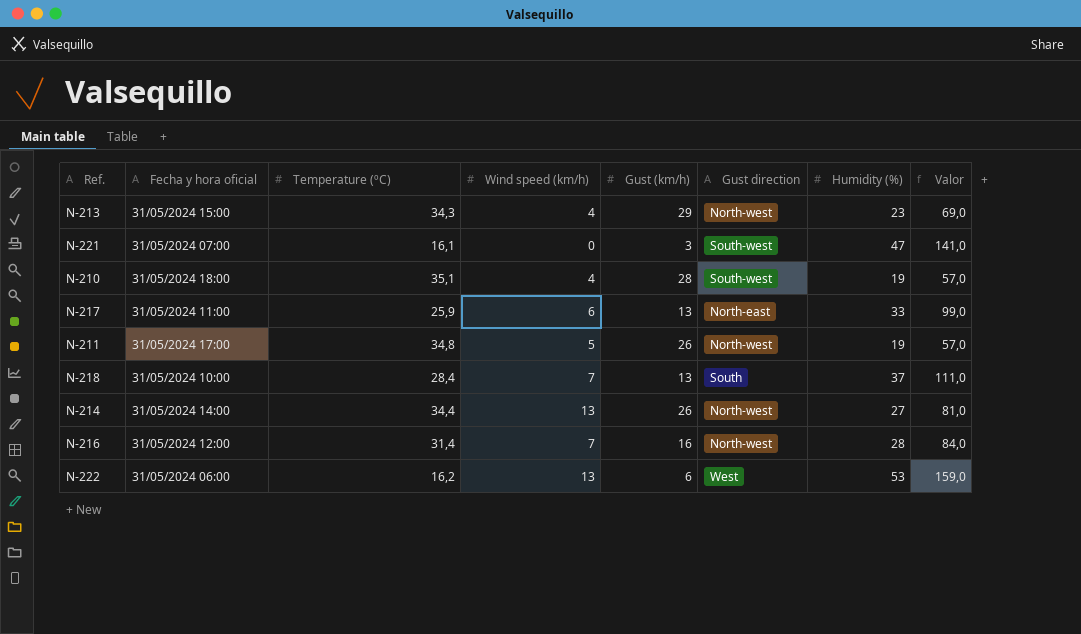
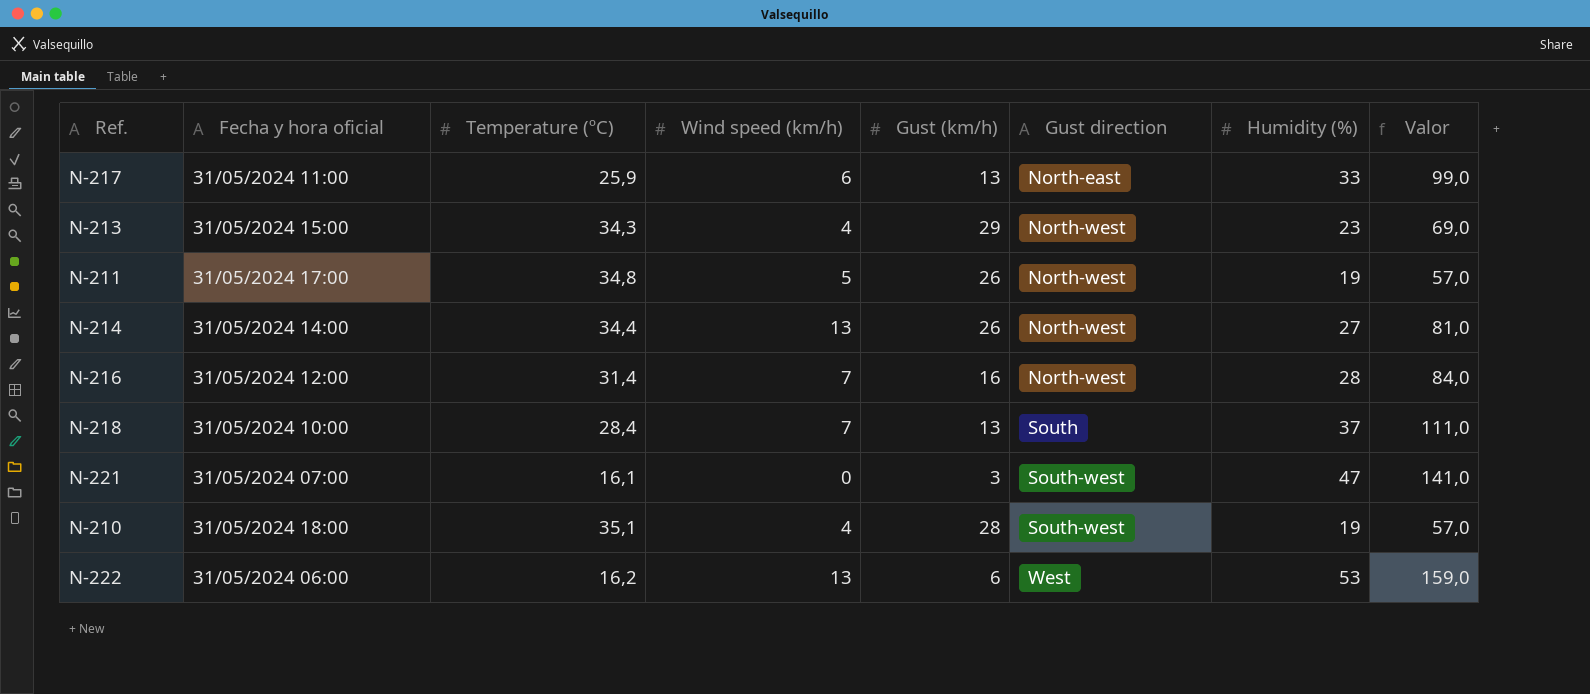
row order: none -> Gust direction ascending

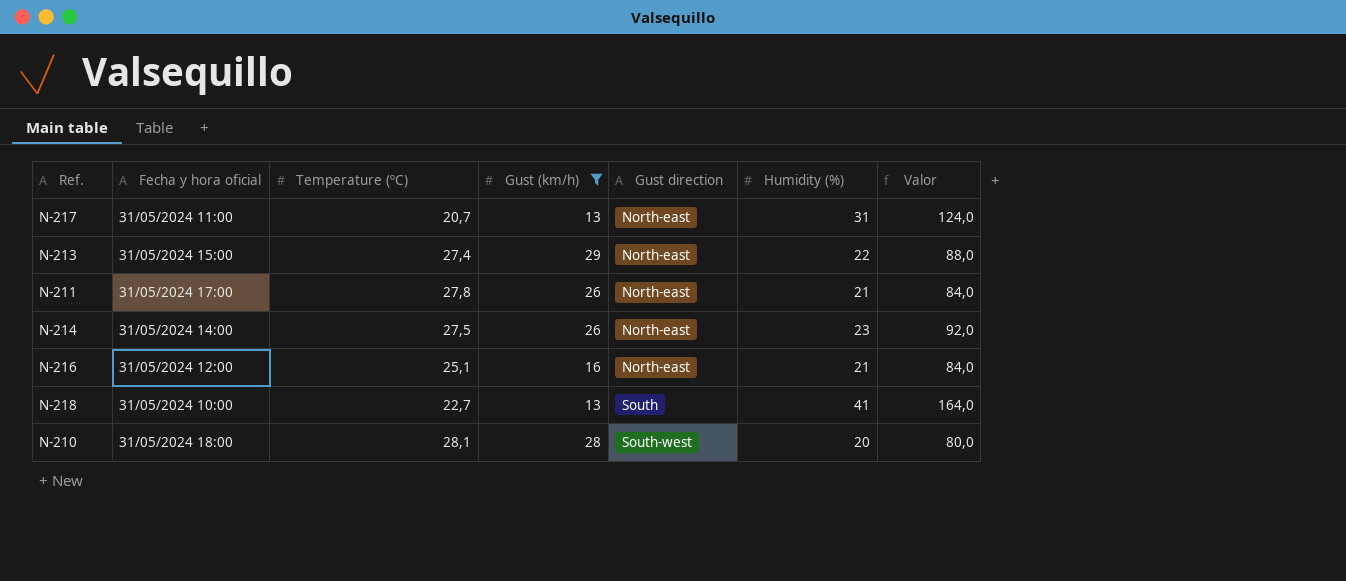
filter: none -> Gust (km/h) >= 13
column Wind speed (km/h) | position: 4 -> none
column Valor | formula: [Humidity (%)] * 3 -> [Humidity (%)] * 4
N-217 | Temperature (ºC): 25,9 -> 20,7
N-217 | Humidity (%): 33 -> 31
N-213 | Temperature (ºC): 34,3 -> 27,4
N-213 | Gust direction: North-west -> North-east
N-213 | Humidity (%): 23 -> 22
N-211 | Temperature (ºC): 34,8 -> 27,8
N-211 | Gust direction: North-west -> North-east
N-211 | Humidity (%): 19 -> 21
N-214 | Temperature (ºC): 34,4 -> 27,5
N-214 | Gust direction: North-west -> North-east
N-214 | Humidity (%): 27 -> 23
N-216 | Temperature (ºC): 31,4 -> 25,1
N-216 | Gust direction: North-west -> North-east
N-216 | Humidity (%): 28 -> 21
N-218 | Temperature (ºC): 28,4 -> 22,7
N-218 | Humidity (%): 37 -> 41
N-210 | Temperature (ºC): 35,1 -> 28,1
N-210 | Humidity (%): 19 -> 20

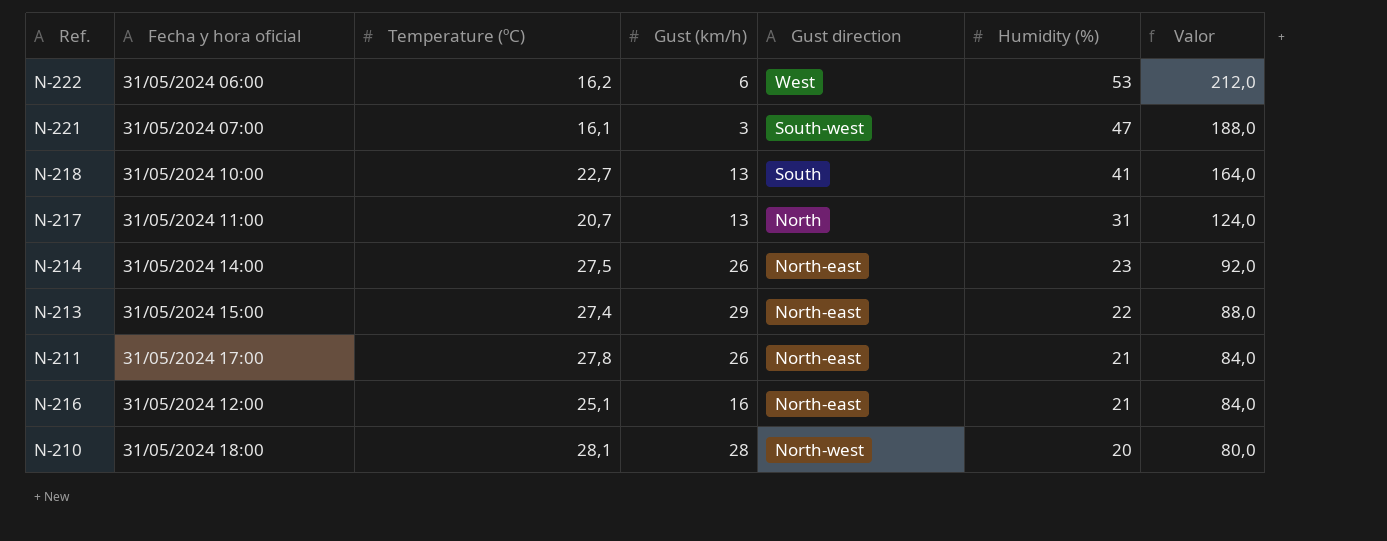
filter: Gust (km/h) >= 13 -> none
row order: Gust direction ascending -> Humidity (%) descending
N-217 | Gust direction: North-east -> North
N-210 | Gust direction: South-west -> North-west

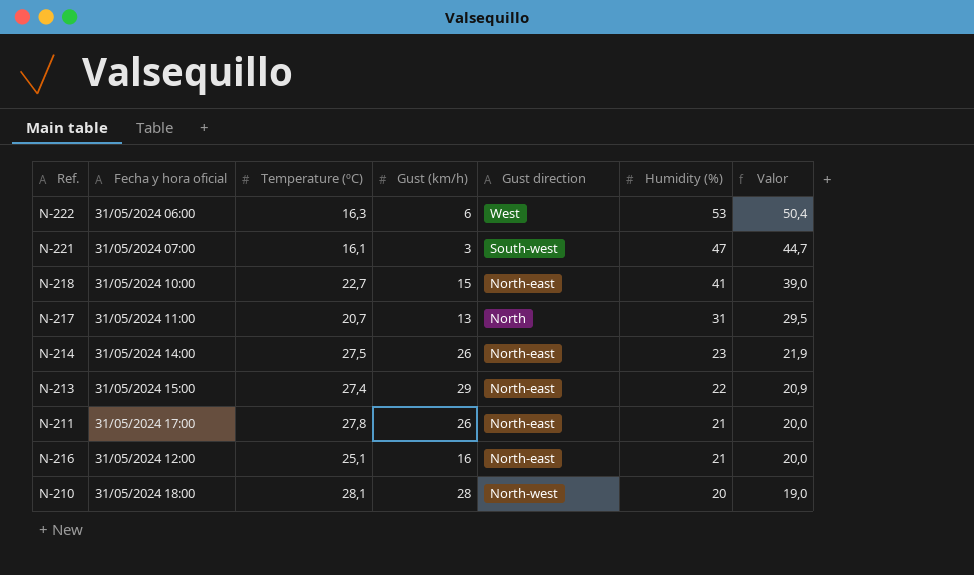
column Valor | formula: [Humidity (%)] * 4 -> [Humidity (%)] * 0,95
N-222 | Temperature (ºC): 16,2 -> 16,3
N-218 | Gust (km/h): 13 -> 15
N-218 | Gust direction: South -> North-east

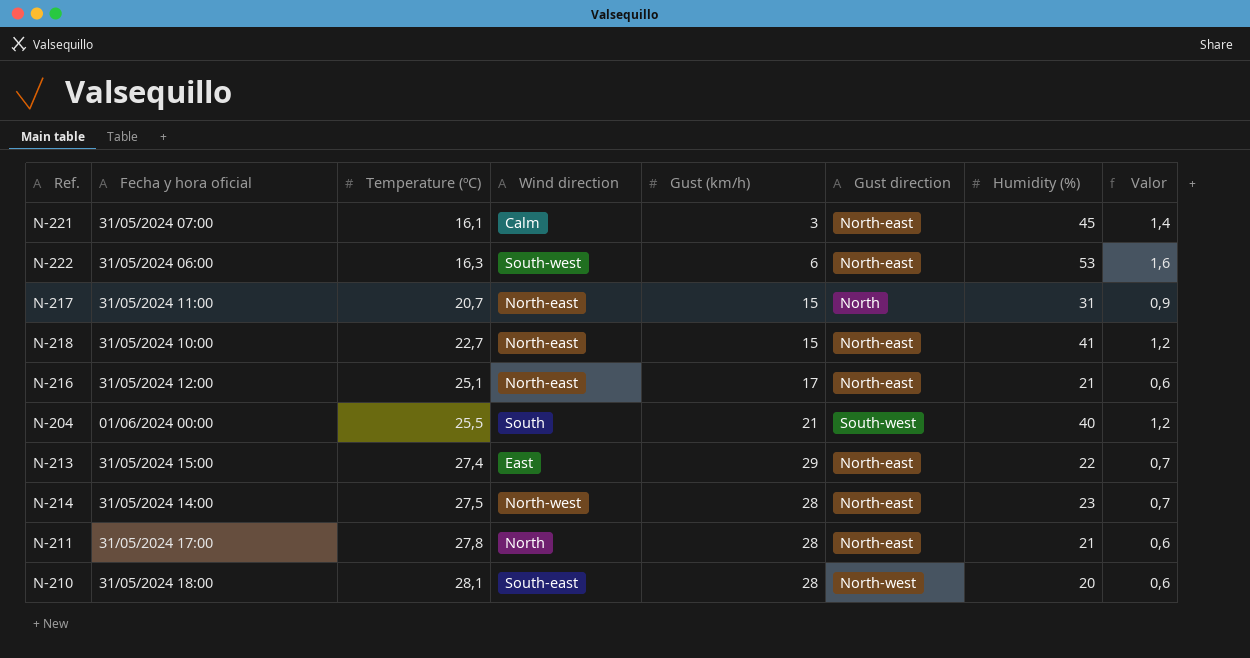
row order: Humidity (%) descending -> Temperature (ºC) ascending
column Wind direction | position: none -> 4
column Valor | formula: [Humidity (%)] * 0,95 -> [Humidity (%)] * 0,03
N-221 | Gust direction: South-west -> North-east
N-221 | Humidity (%): 47 -> 45
N-222 | Gust direction: West -> North-east
N-217 | Gust (km/h): 13 -> 15
N-216 | Gust (km/h): 16 -> 17
row N-204: none -> 01/06/2024 00:00 | 25,5 | South | 21 | South-west | 40 | 1,2
N-214 | Gust (km/h): 26 -> 28
N-211 | Gust (km/h): 26 -> 28

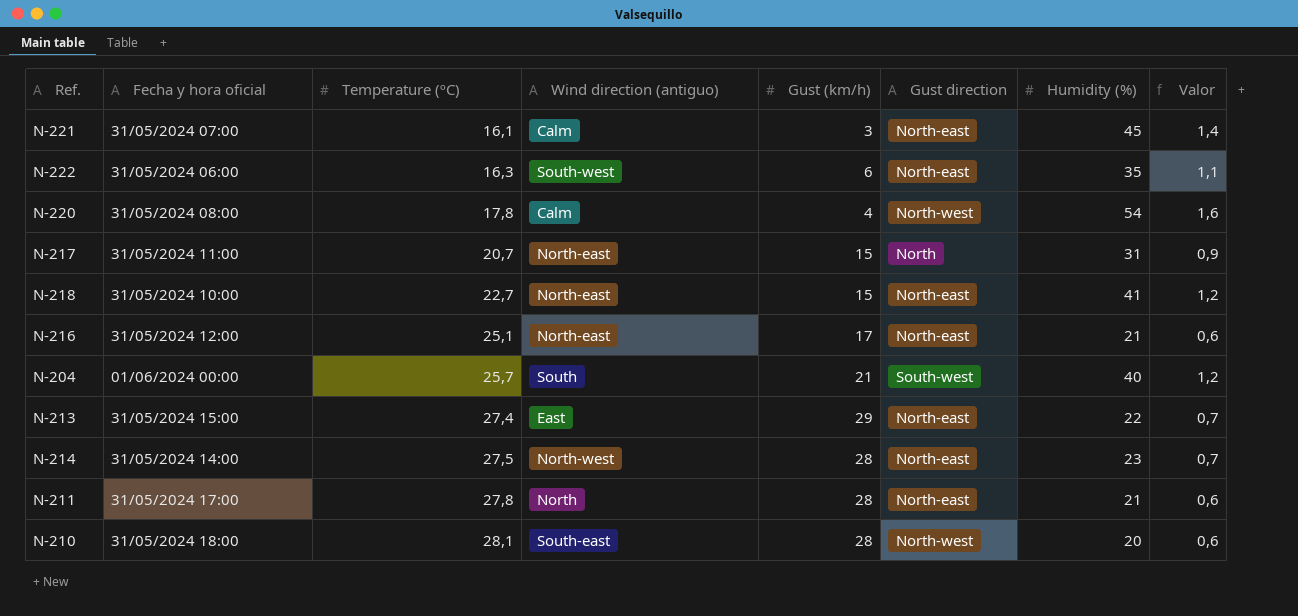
column name: Wind direction -> Wind direction (antiguo)
N-222 | Humidity (%): 53 -> 35
N-222 | Valor: 1,6 -> 1,1
row N-220: none -> 31/05/2024 08:00 | 17,8 | Calm | 4 | North-west | 54 | 1,6
N-204 | Temperature (ºC): 25,5 -> 25,7

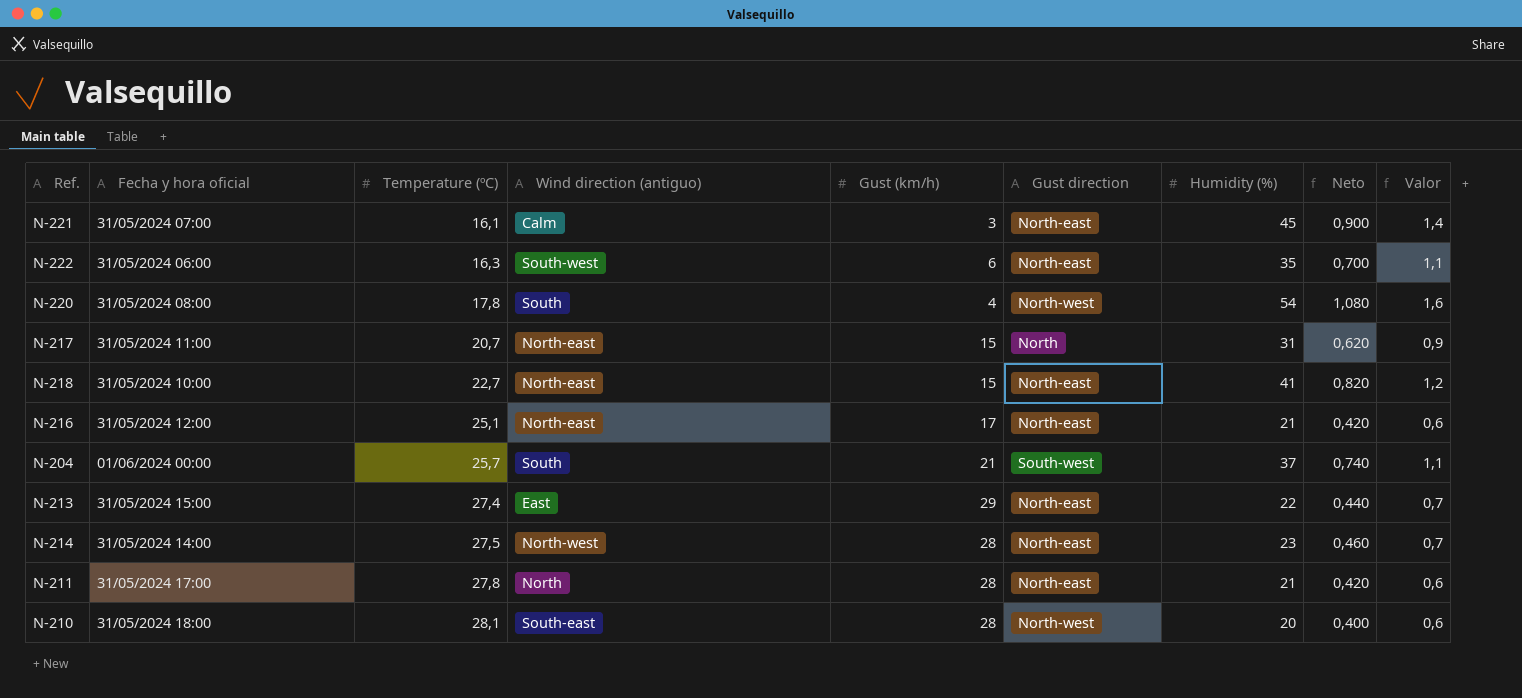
column Neto | formula: none -> [Humidity (%)] * 0,02
N-220 | Wind direction (antiguo): Calm -> South
N-204 | Humidity (%): 40 -> 37
N-204 | Valor: 1,2 -> 1,1

